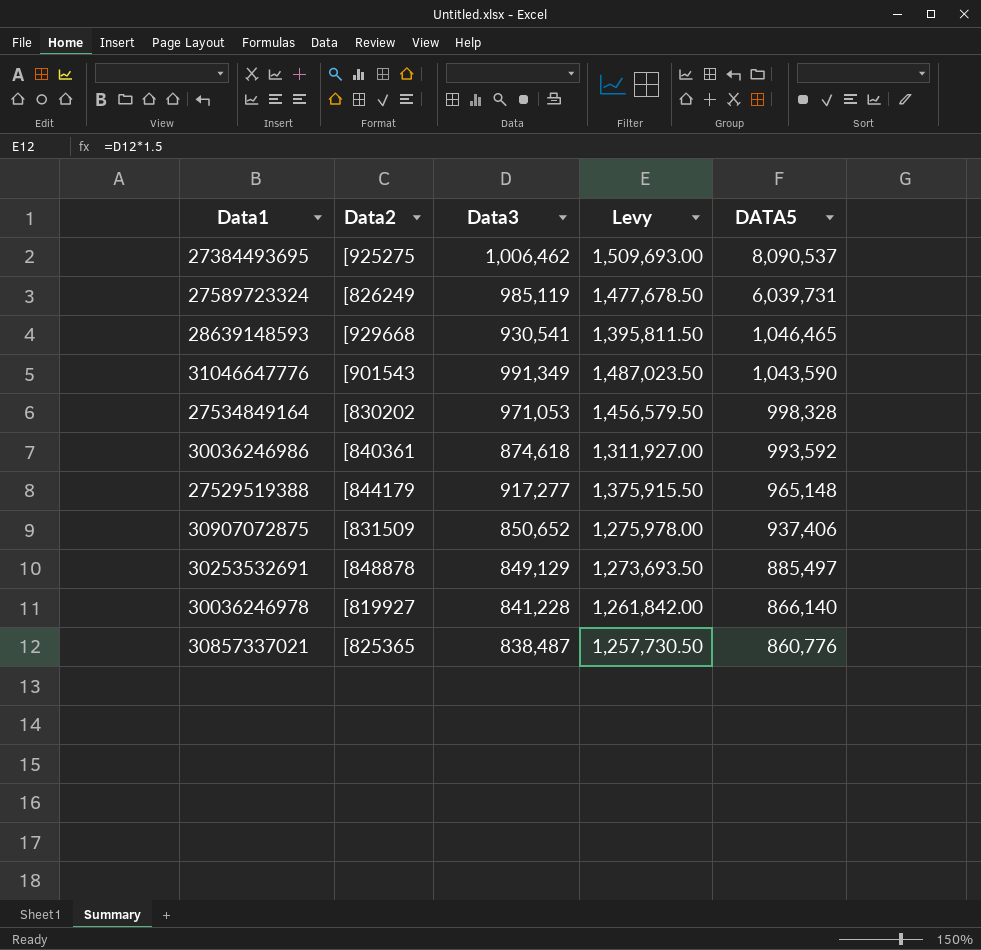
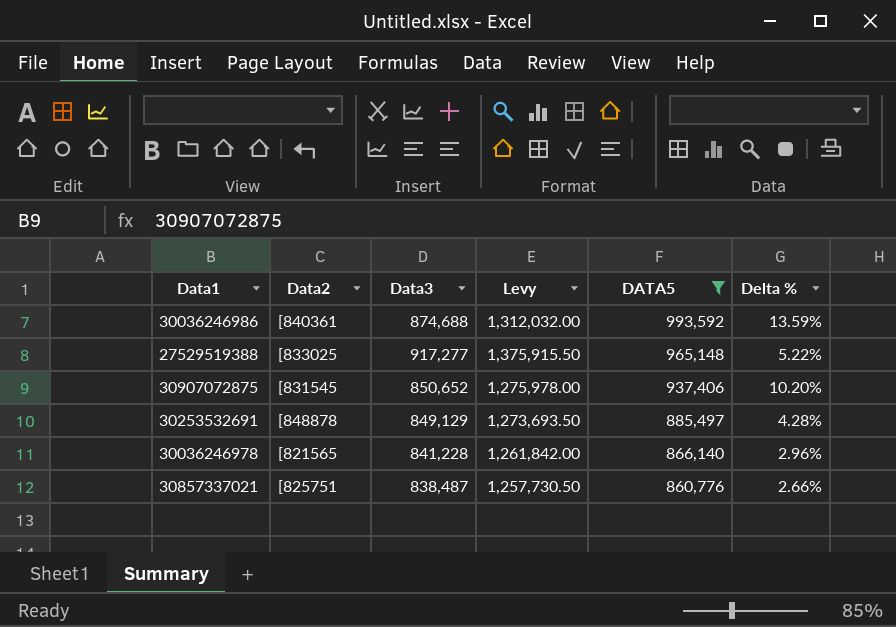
filter: none -> DATA5 <= 993,592
column Delta % | formula: none -> ([DATA5] - [Data3]) / [Data3]
30036246986 | Data3: 874,618 -> 874,688
30036246986 | Levy: 1,311,927.00 -> 1,312,032.00
27529519388 | Data2: [844179 -> [833025
30907072875 | Data2: [831509 -> [831545
30036246978 | Data2: [819927 -> [821565
30857337021 | Data2: [825365 -> [825751

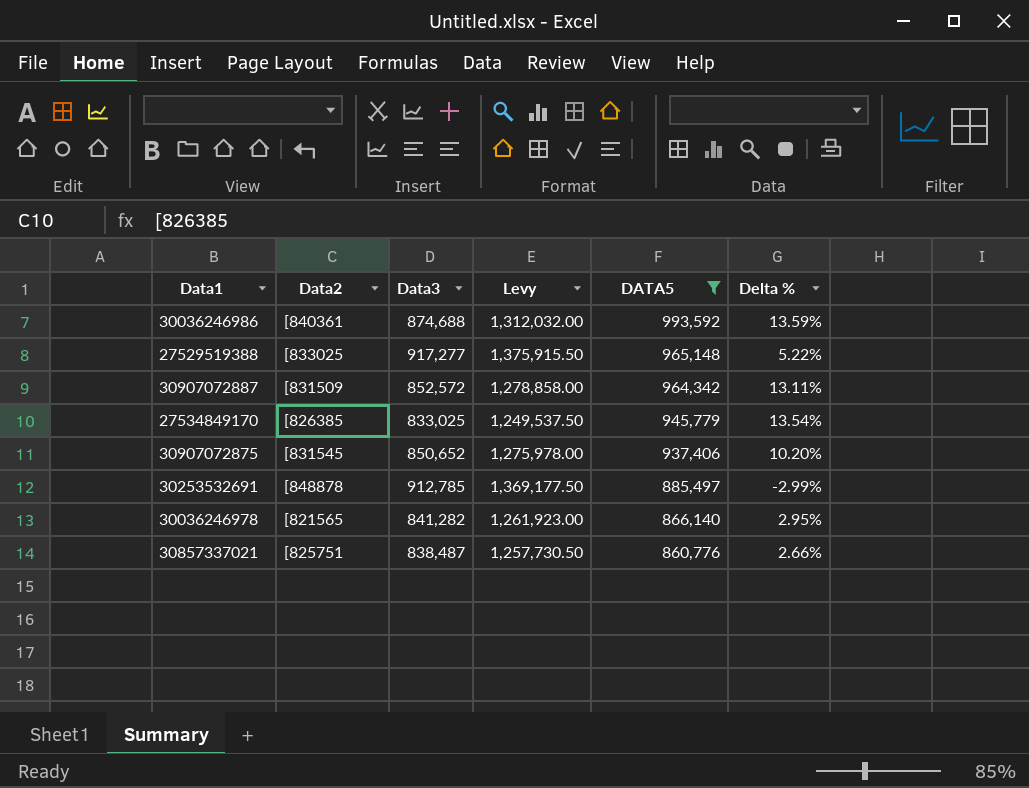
row 30907072887: none -> [831509 | 852,572 | 1,278,858.00 | 964,342 | 13.11%
row 27534849170: none -> [826385 | 833,025 | 1,249,537.50 | 945,779 | 13.54%
30253532691 | Data3: 849,129 -> 912,785
30253532691 | Levy: 1,273,693.50 -> 1,369,177.50
30253532691 | Delta %: 4.28% -> -2.99%
30036246978 | Data3: 841,228 -> 841,282
30036246978 | Levy: 1,261,842.00 -> 1,261,923.00
30036246978 | Delta %: 2.96% -> 2.95%

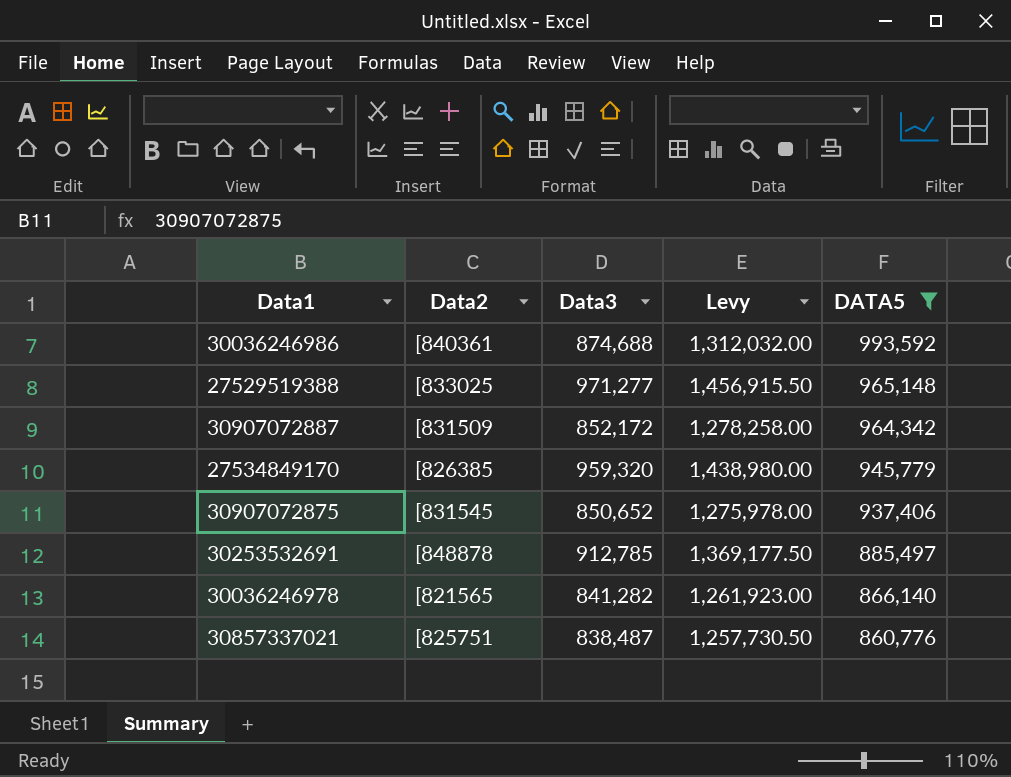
column Delta % | formula: ([DATA5] - [Data3]) / [Data3] -> none
27529519388 | Data3: 917,277 -> 971,277
27529519388 | Levy: 1,375,915.50 -> 1,456,915.50
30907072887 | Data3: 852,572 -> 852,172
30907072887 | Levy: 1,278,858.00 -> 1,278,258.00
27534849170 | Data3: 833,025 -> 959,320
27534849170 | Levy: 1,249,537.50 -> 1,438,980.00

